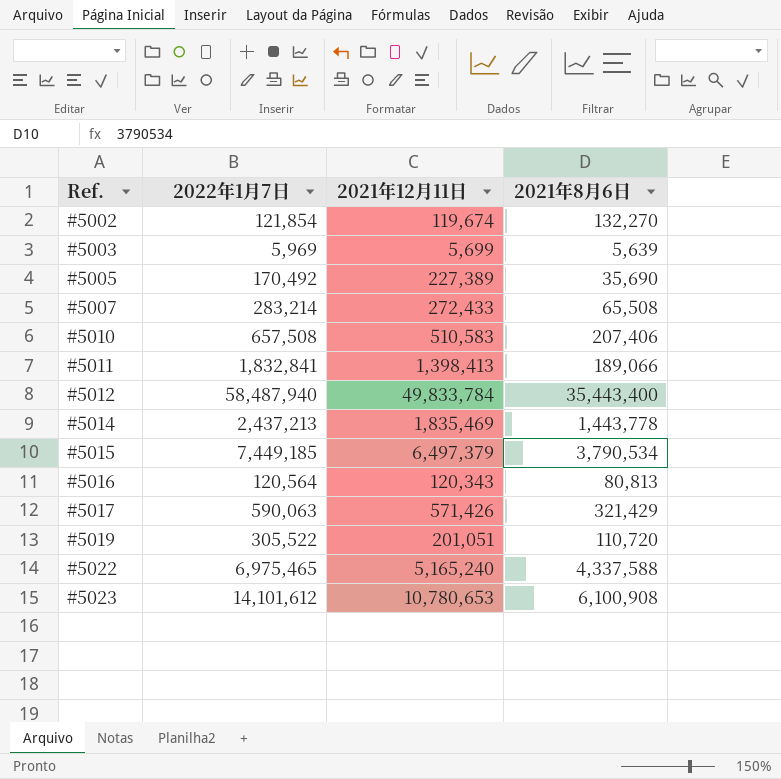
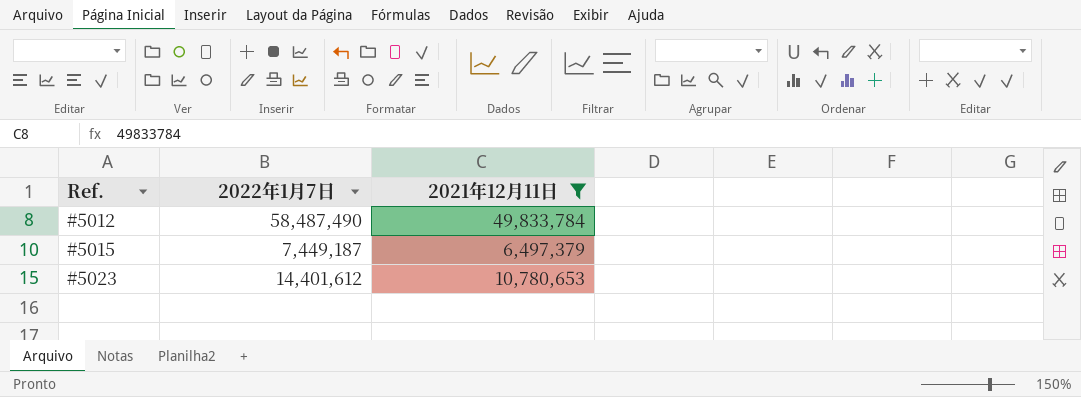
filter: none -> 2021年12月11日 >= 6,497,379
column 2021年8月6日 | position: 4 -> none
#5012 | 2022年1月7日: 58,487,940 -> 58,487,490
#5015 | 2022年1月7日: 7,449,185 -> 7,449,187
#5023 | 2022年1月7日: 14,101,612 -> 14,401,612

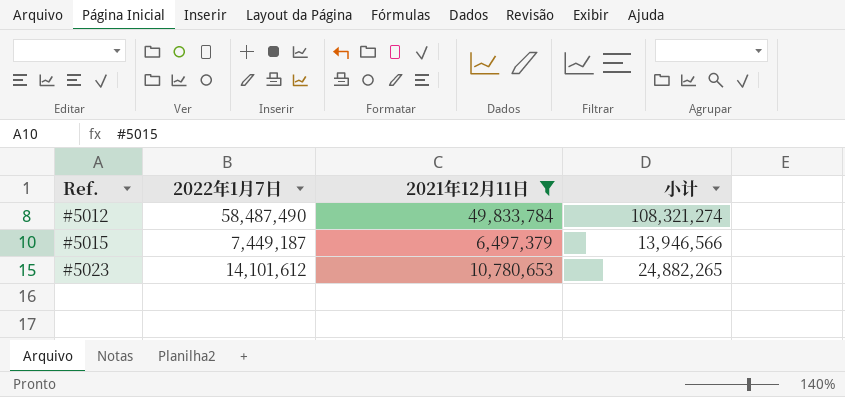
column 小计 | formula: none -> [2022年1月7日] + [2021年12月11日]
#5023 | 2022年1月7日: 14,401,612 -> 14,101,612

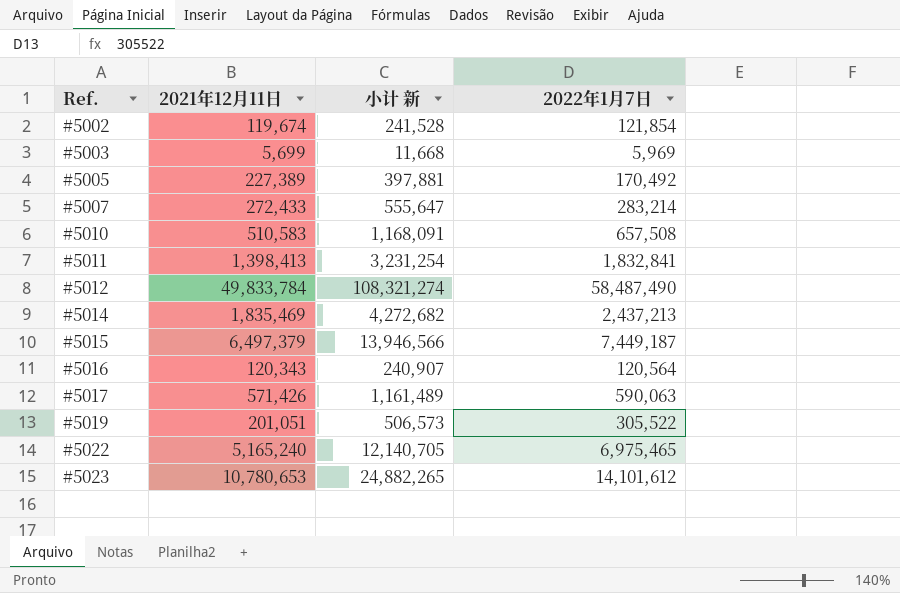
filter: 2021年12月11日 >= 6,497,379 -> none
column name: 小计 -> 小计 新
column 2022年1月7日 | position: 2 -> 4

